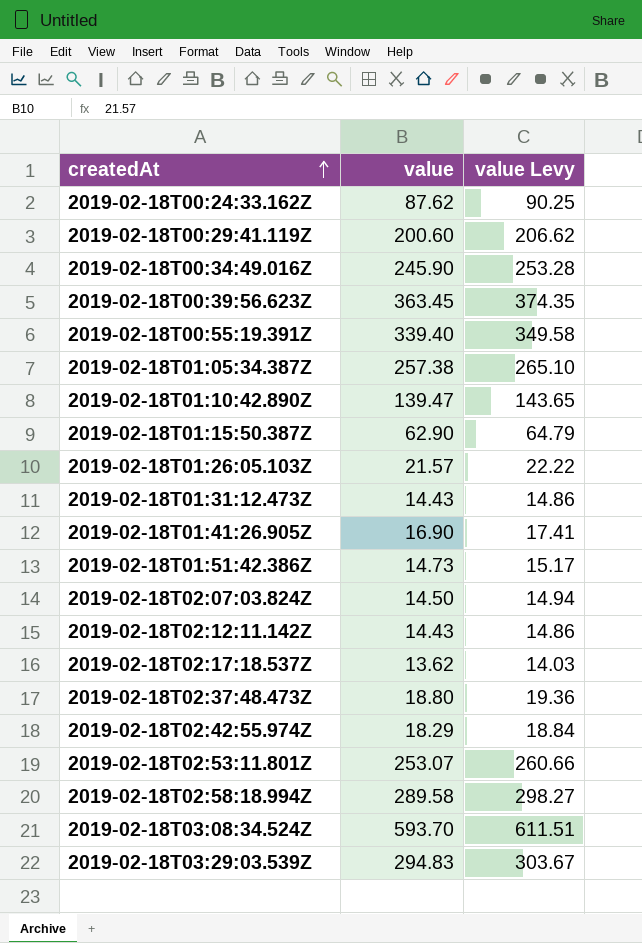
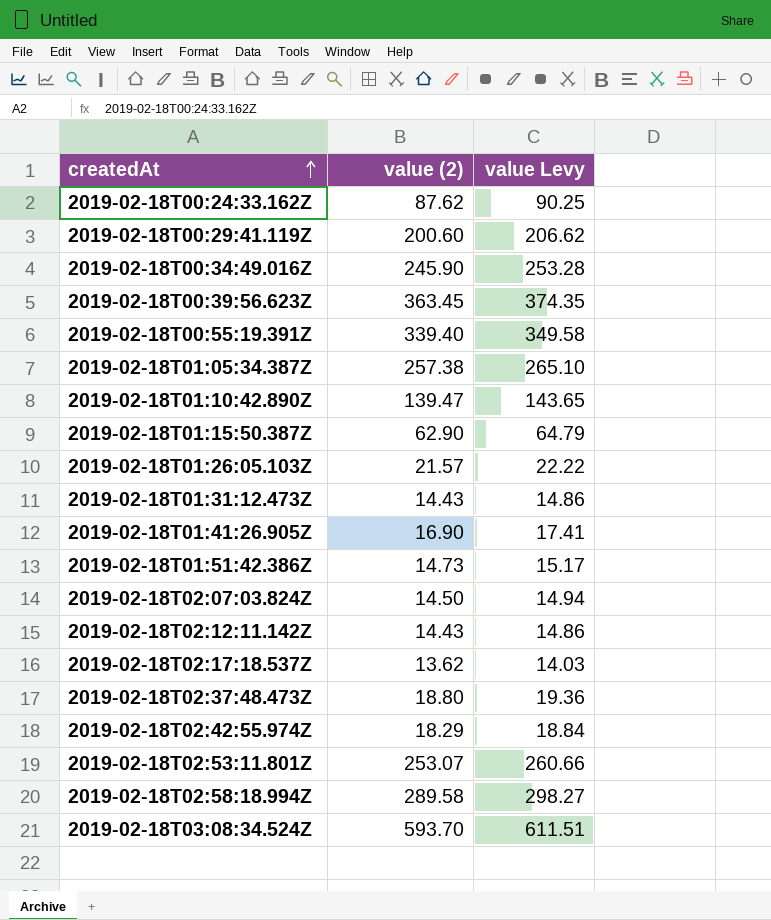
column name: value -> value (2)
row 2019-02-18T03:29:03.539Z: 294.83 | 303.67 -> none

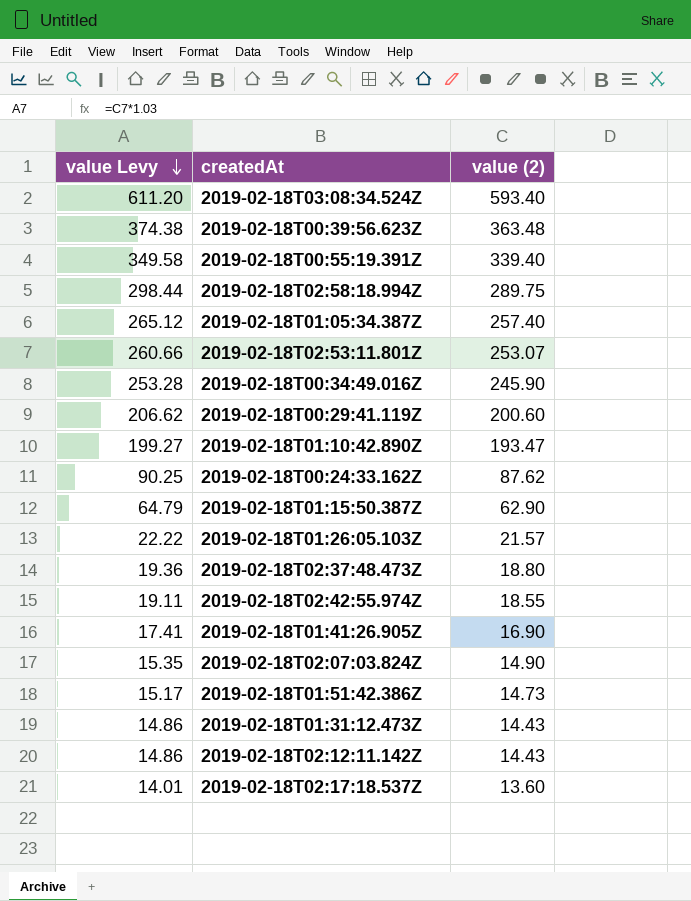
row order: createdAt ascending -> value Levy descending
column value Levy | position: 3 -> 1
2019-02-18T03:08:34.524Z | value Levy: 611.51 -> 611.20
2019-02-18T03:08:34.524Z | value (2): 593.70 -> 593.40
2019-02-18T00:39:56.623Z | value Levy: 374.35 -> 374.38
2019-02-18T00:39:56.623Z | value (2): 363.45 -> 363.48
2019-02-18T02:58:18.994Z | value Levy: 298.27 -> 298.44
2019-02-18T02:58:18.994Z | value (2): 289.58 -> 289.75
2019-02-18T01:05:34.387Z | value Levy: 265.10 -> 265.12
2019-02-18T01:05:34.387Z | value (2): 257.38 -> 257.40
2019-02-18T01:10:42.890Z | value Levy: 143.65 -> 199.27
2019-02-18T01:10:42.890Z | value (2): 139.47 -> 193.47
2019-02-18T02:42:55.974Z | value Levy: 18.84 -> 19.11
2019-02-18T02:42:55.974Z | value (2): 18.29 -> 18.55
2019-02-18T02:07:03.824Z | value Levy: 14.94 -> 15.35
2019-02-18T02:07:03.824Z | value (2): 14.50 -> 14.90
2019-02-18T02:17:18.537Z | value Levy: 14.03 -> 14.01
2019-02-18T02:17:18.537Z | value (2): 13.62 -> 13.60

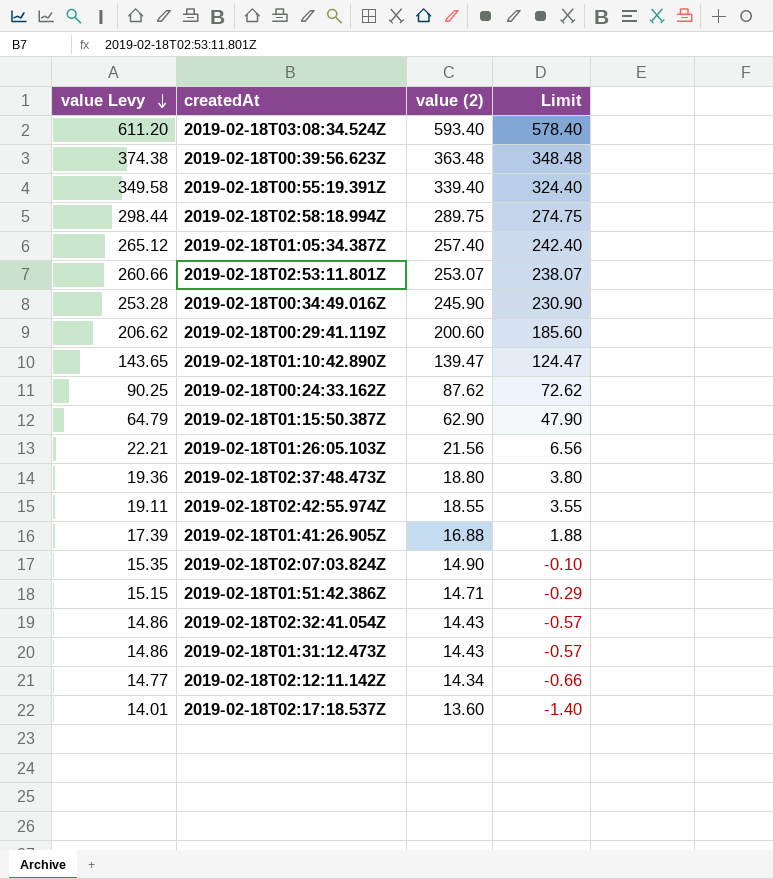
column Limit | formula: none -> [value (2)] - 15
2019-02-18T01:10:42.890Z | value Levy: 199.27 -> 143.65
2019-02-18T01:10:42.890Z | value (2): 193.47 -> 139.47
2019-02-18T01:26:05.103Z | value Levy: 22.22 -> 22.21
2019-02-18T01:26:05.103Z | value (2): 21.57 -> 21.56
2019-02-18T01:41:26.905Z | value Levy: 17.41 -> 17.39
2019-02-18T01:41:26.905Z | value (2): 16.90 -> 16.88
2019-02-18T01:51:42.386Z | value Levy: 15.17 -> 15.15
2019-02-18T01:51:42.386Z | value (2): 14.73 -> 14.71
row 2019-02-18T02:32:41.054Z: none -> 14.86 | 14.43 | -0.57
2019-02-18T02:12:11.142Z | value Levy: 14.86 -> 14.77
2019-02-18T02:12:11.142Z | value (2): 14.43 -> 14.34

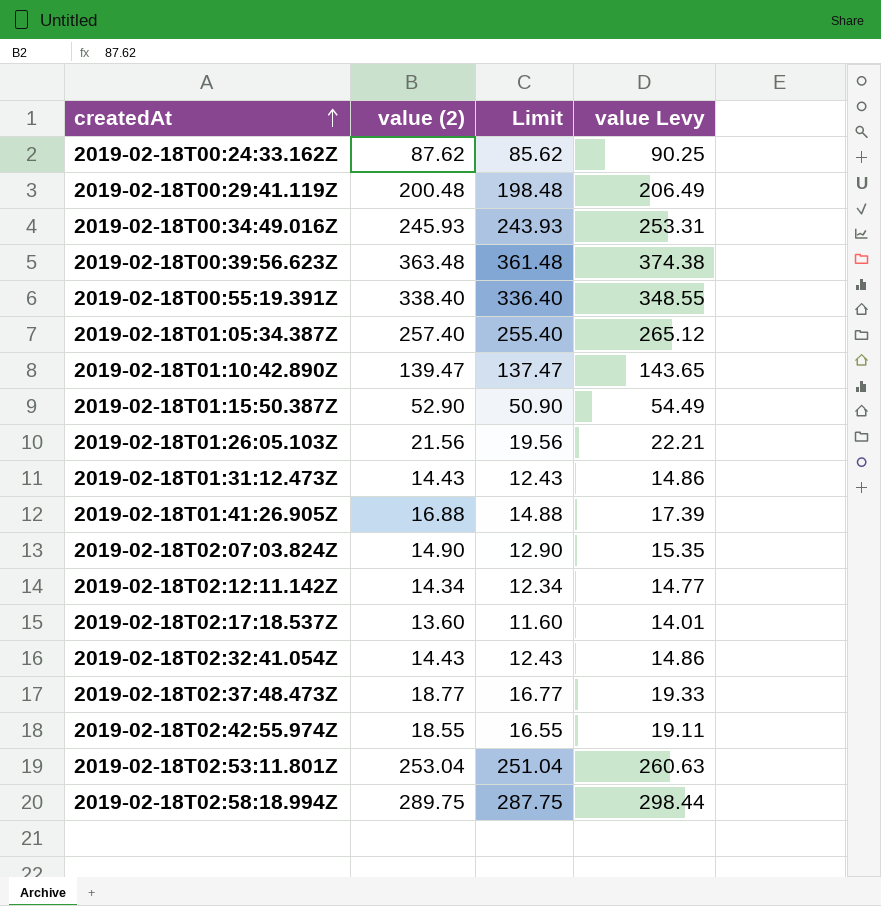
row order: value Levy descending -> createdAt ascending
column Limit | formula: [value (2)] - 15 -> [value (2)] - 2
column value Levy | position: 1 -> 4
row 2019-02-18T03:08:34.524Z: 611.20 | 593.40 | 578.40 -> none
row 2019-02-18T01:51:42.386Z: 15.15 | 14.71 | -0.29 -> none
2019-02-18T00:29:41.119Z | value (2): 200.60 -> 200.48
2019-02-18T00:29:41.119Z | value Levy: 206.62 -> 206.49
2019-02-18T00:34:49.016Z | value (2): 245.90 -> 245.93
2019-02-18T00:34:49.016Z | value Levy: 253.28 -> 253.31
2019-02-18T00:55:19.391Z | value (2): 339.40 -> 338.40
2019-02-18T00:55:19.391Z | value Levy: 349.58 -> 348.55
2019-02-18T01:15:50.387Z | value (2): 62.90 -> 52.90
2019-02-18T01:15:50.387Z | value Levy: 64.79 -> 54.49
2019-02-18T02:37:48.473Z | value (2): 18.80 -> 18.77
2019-02-18T02:37:48.473Z | value Levy: 19.36 -> 19.33
2019-02-18T02:53:11.801Z | value (2): 253.07 -> 253.04
2019-02-18T02:53:11.801Z | value Levy: 260.66 -> 260.63

